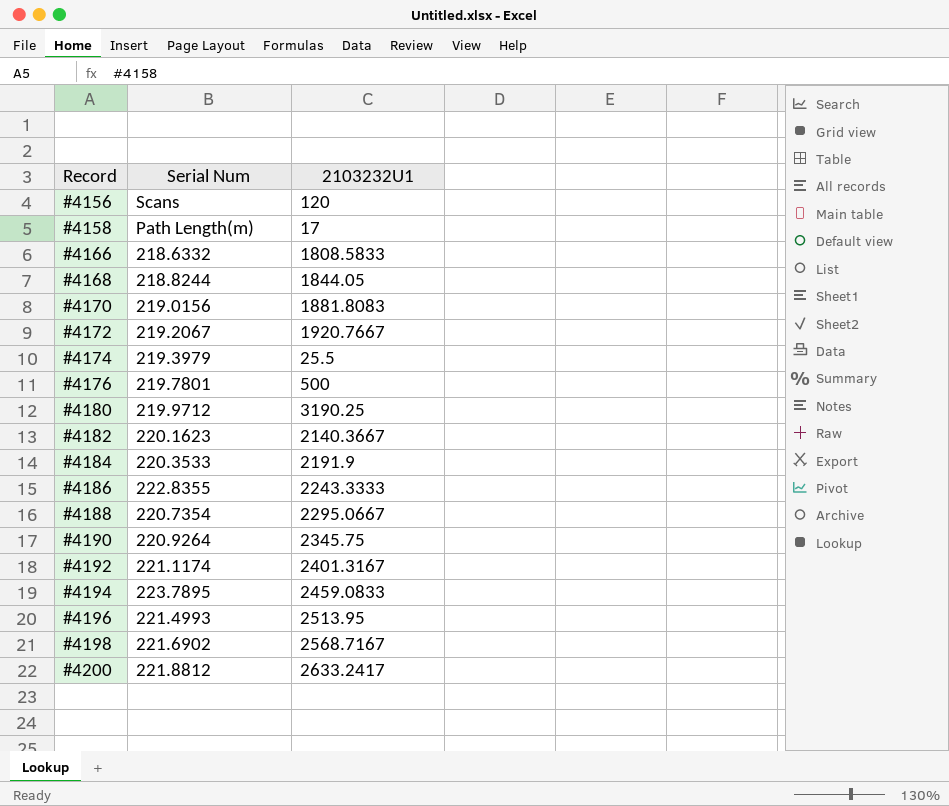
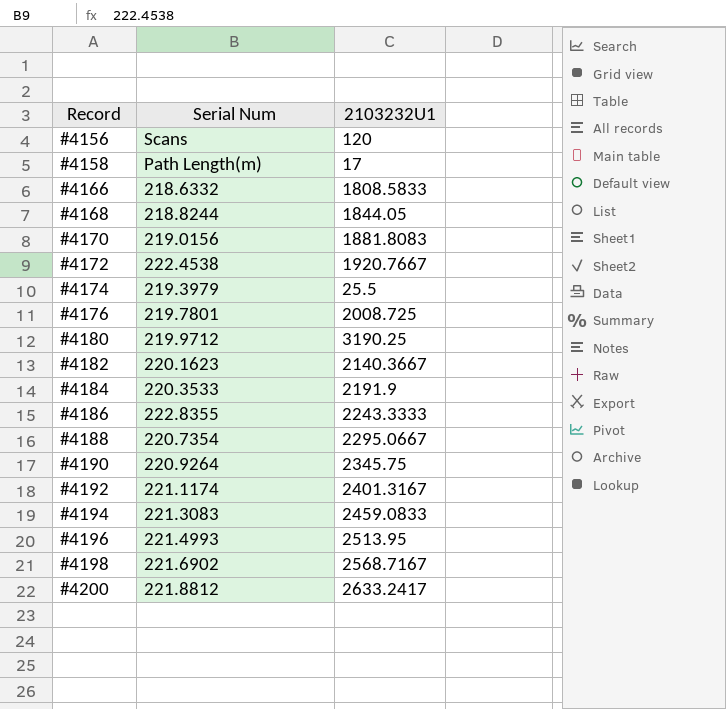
#4172 | Serial Num: 219.2067 -> 222.4538
#4176 | 2103232U1: 500 -> 2008.725
#4194 | Serial Num: 223.7895 -> 221.3083

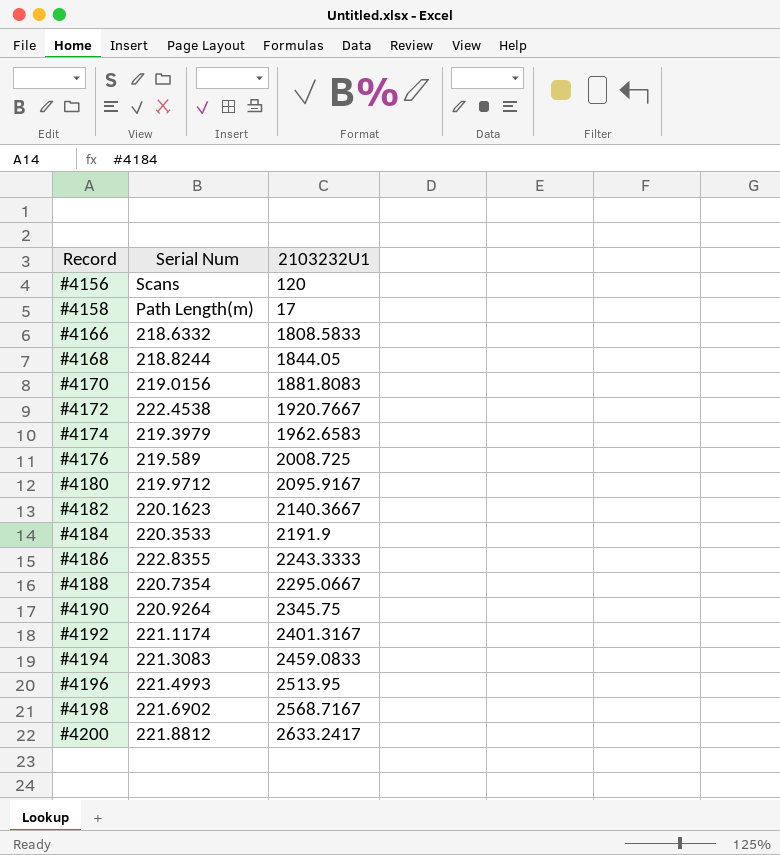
#4174 | 2103232U1: 25.5 -> 1962.6583
#4176 | Serial Num: 219.7801 -> 219.589
#4180 | 2103232U1: 3190.25 -> 2095.9167

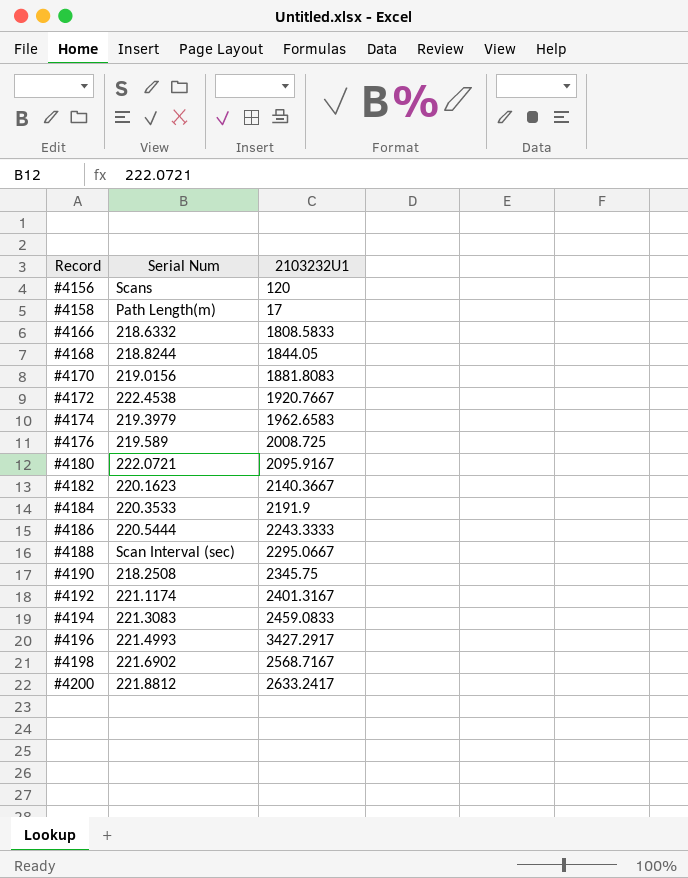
#4180 | Serial Num: 219.9712 -> 222.0721
#4186 | Serial Num: 222.8355 -> 220.5444
#4188 | Serial Num: 220.7354 -> Scan Interval (sec)
#4190 | Serial Num: 220.9264 -> 218.2508
#4196 | 2103232U1: 2513.95 -> 3427.2917

